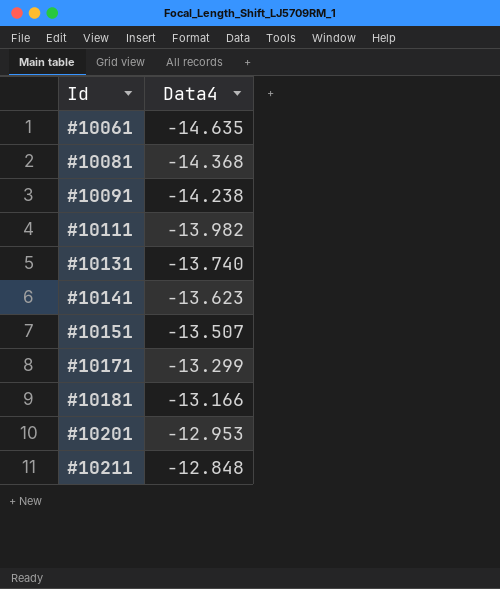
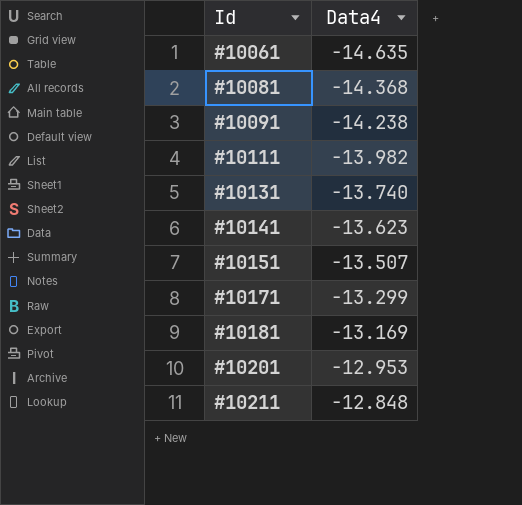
#10181 | Data4: -13.166 -> -13.169

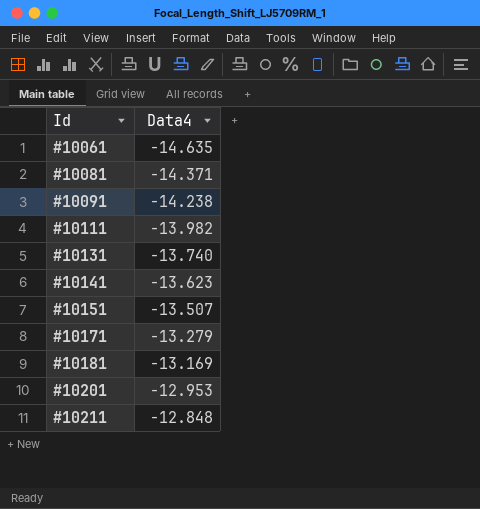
#10081 | Data4: -14.368 -> -14.371
#10171 | Data4: -13.299 -> -13.279

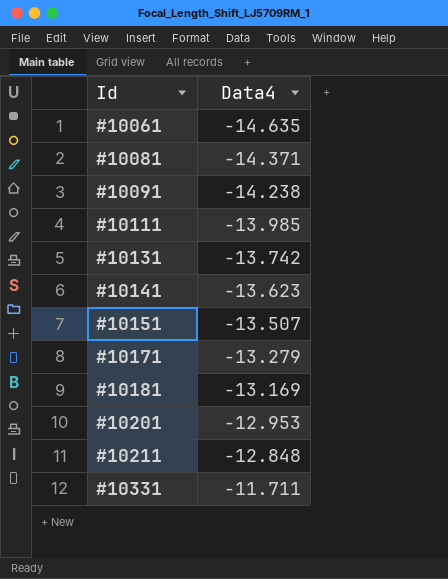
#10111 | Data4: -13.982 -> -13.985
#10131 | Data4: -13.740 -> -13.742
row #10331: none -> -11.711

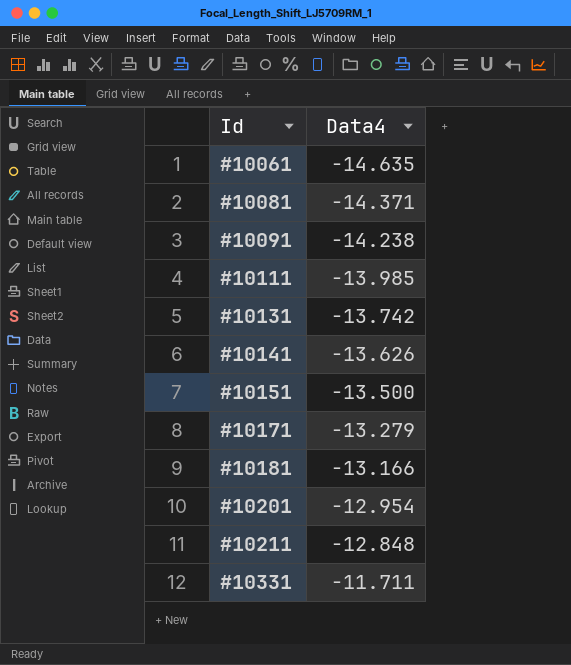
#10141 | Data4: -13.623 -> -13.626
#10151 | Data4: -13.507 -> -13.500
#10181 | Data4: -13.169 -> -13.166
#10201 | Data4: -12.953 -> -12.954

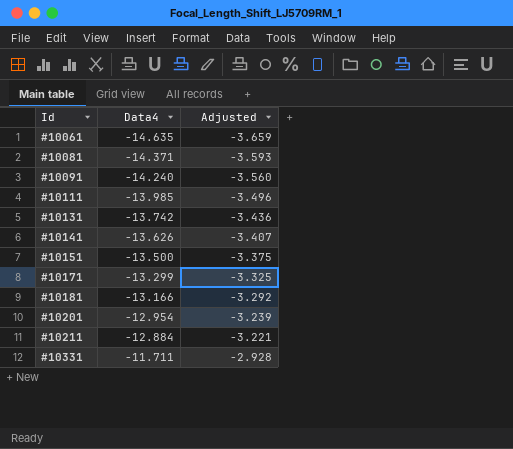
column Adjusted | formula: none -> [Data4] * 0.25
#10091 | Data4: -14.238 -> -14.240
#10171 | Data4: -13.279 -> -13.299
#10211 | Data4: -12.848 -> -12.884

